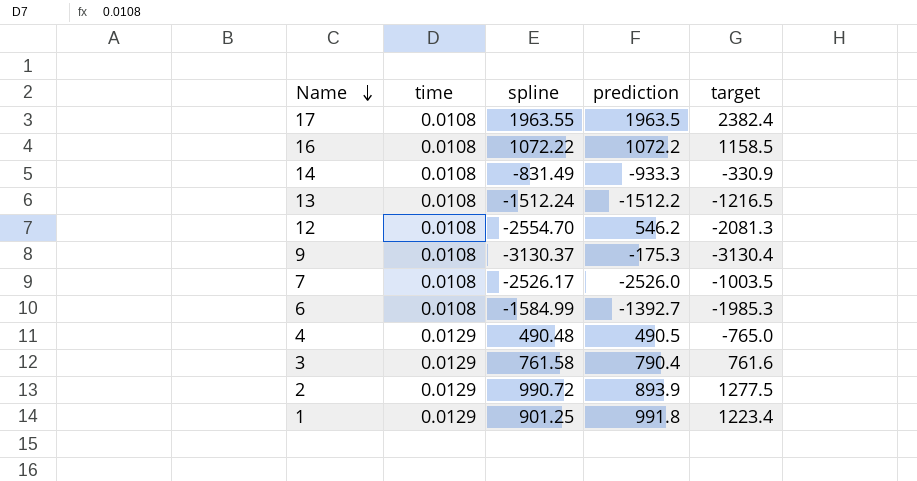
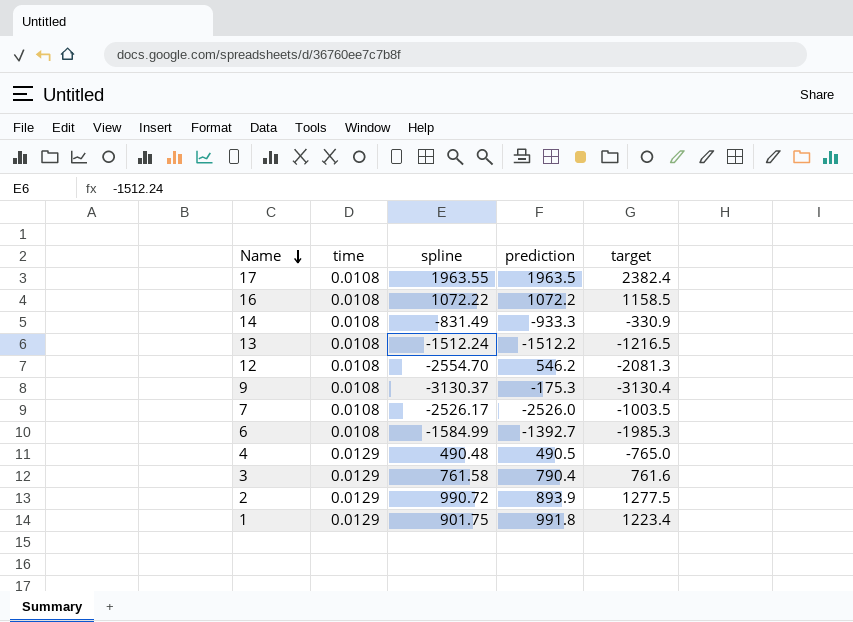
1 | spline: 901.25 -> 901.75

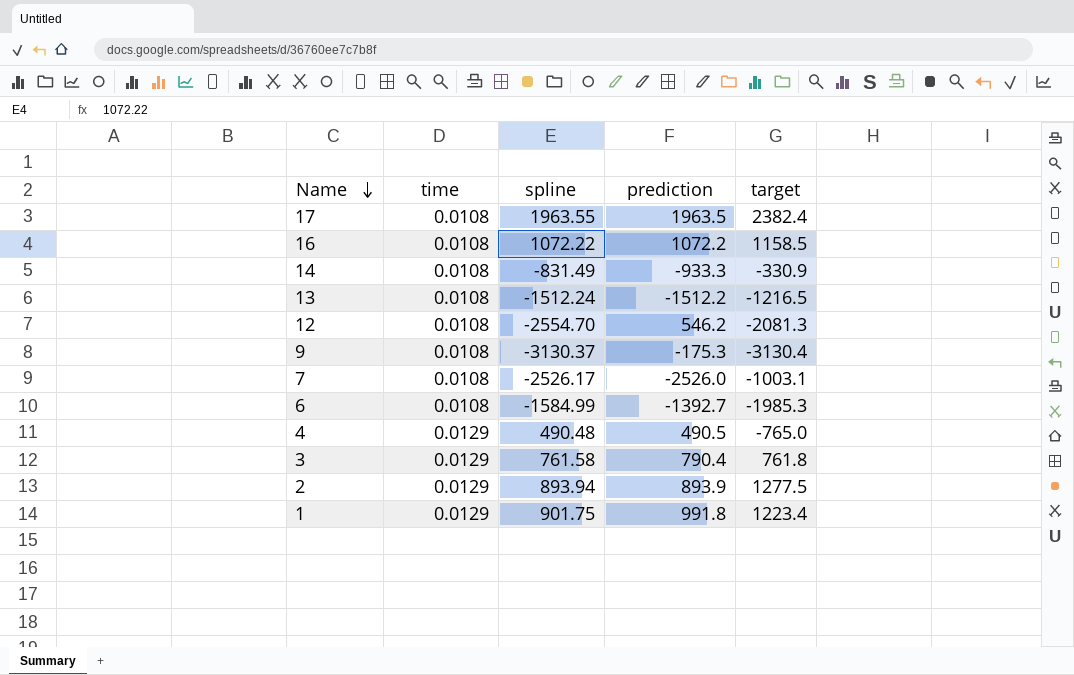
7 | target: -1003.5 -> -1003.1
3 | target: 761.6 -> 761.8
2 | spline: 990.72 -> 893.94

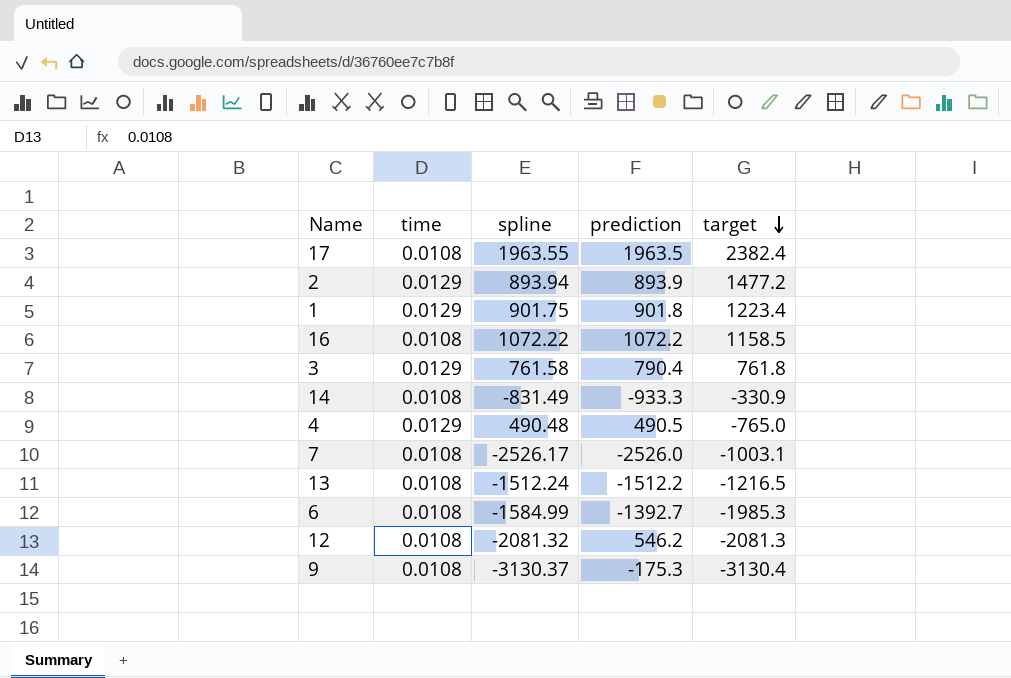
row order: Name descending -> target descending
2 | target: 1277.5 -> 1477.2
1 | prediction: 991.8 -> 901.8
12 | spline: -2554.70 -> -2081.32

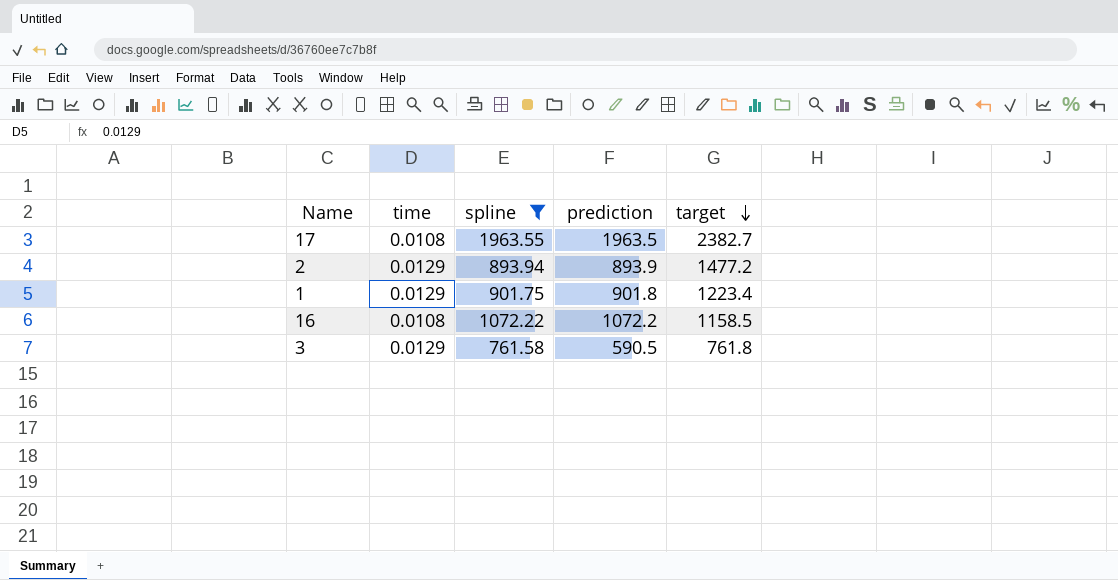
filter: none -> spline >= 761.58
17 | target: 2382.4 -> 2382.7
3 | prediction: 790.4 -> 590.5

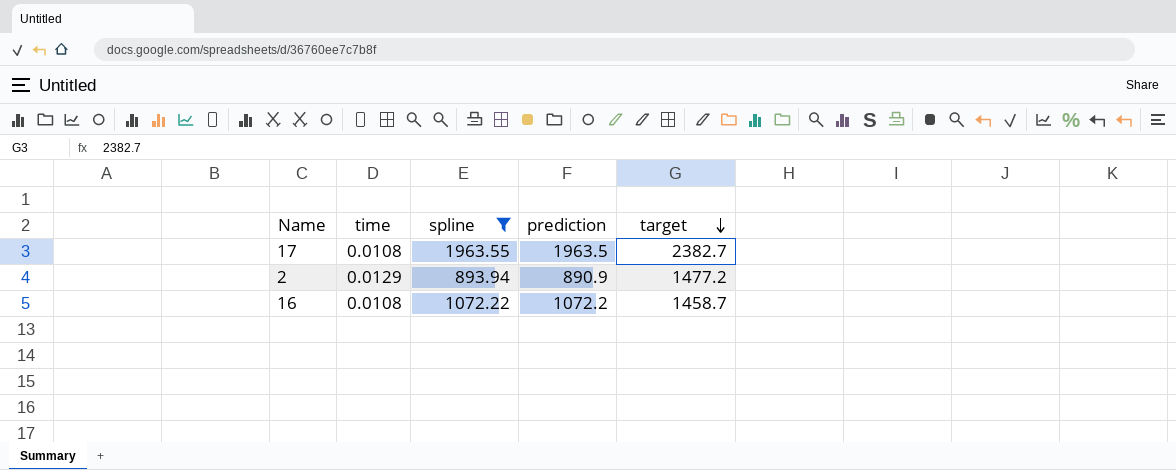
row 1: 0.0129 | 901.75 | 901.8 | 1223.4 -> none
row 3: 0.0129 | 761.58 | 590.5 | 761.8 -> none
2 | prediction: 893.9 -> 890.9
16 | target: 1158.5 -> 1458.7

